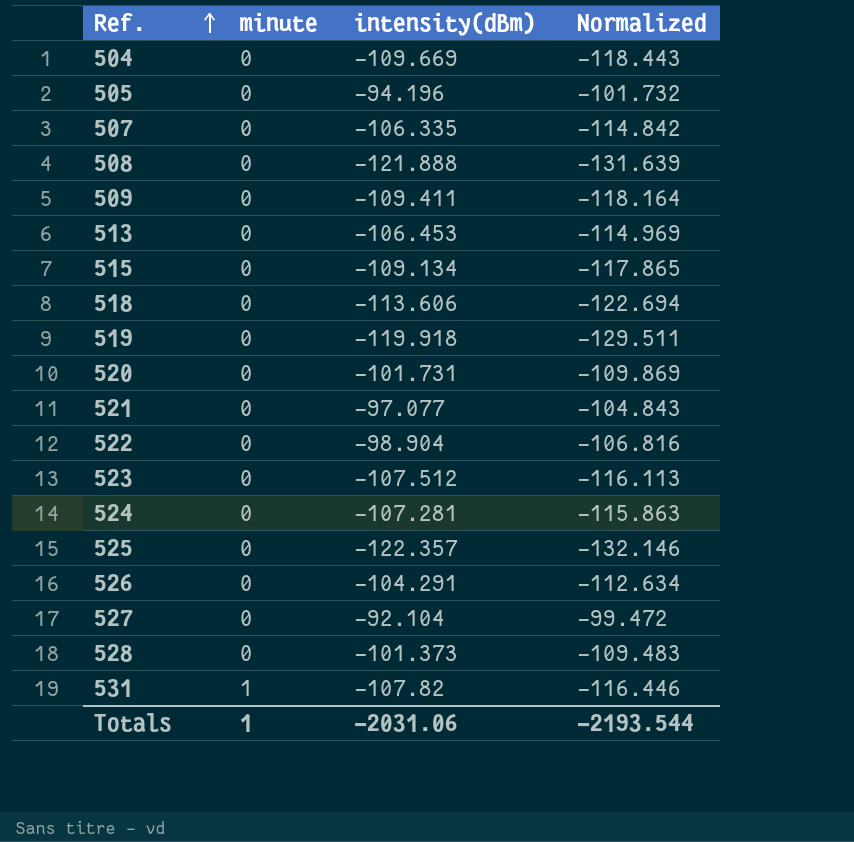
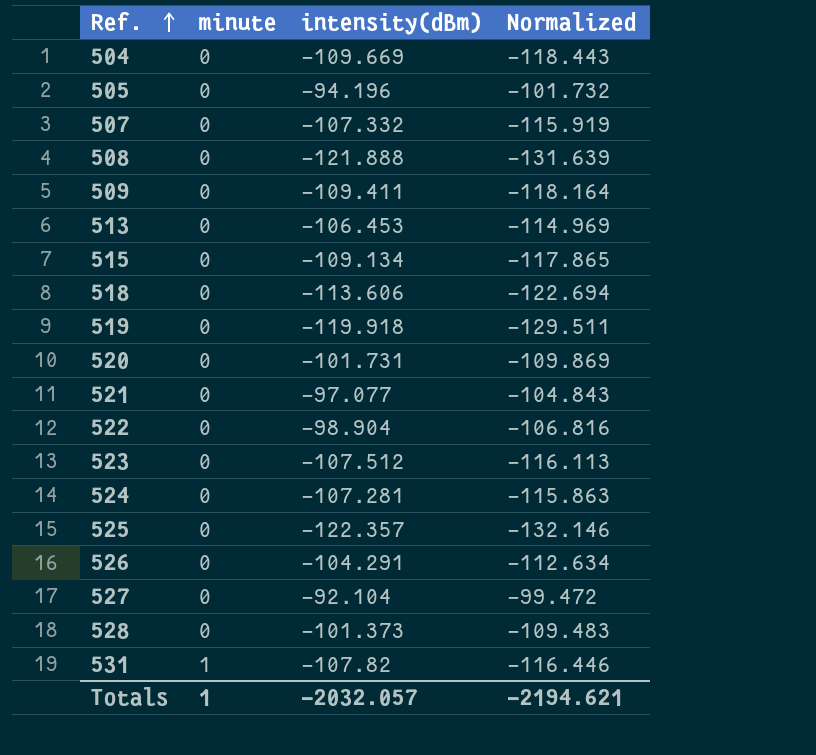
507 | intensity(dBm): -106.335 -> -107.332
507 | Normalized: -114.842 -> -115.919
Totals | intensity(dBm): -2031.06 -> -2032.057
Totals | Normalized: -2193.544 -> -2194.621

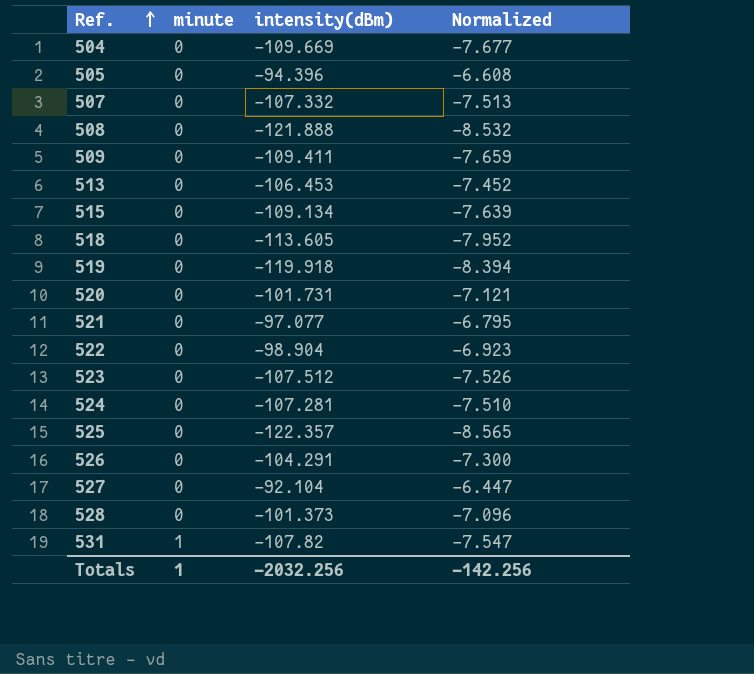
column Normalized | formula: [intensity(dBm)] * 1.08 -> [intensity(dBm)] * 0.07
505 | intensity(dBm): -94.196 -> -94.396
518 | intensity(dBm): -113.606 -> -113.605
Totals | intensity(dBm): -2032.057 -> -2032.256
Totals | Normalized: -2194.621 -> -142.256

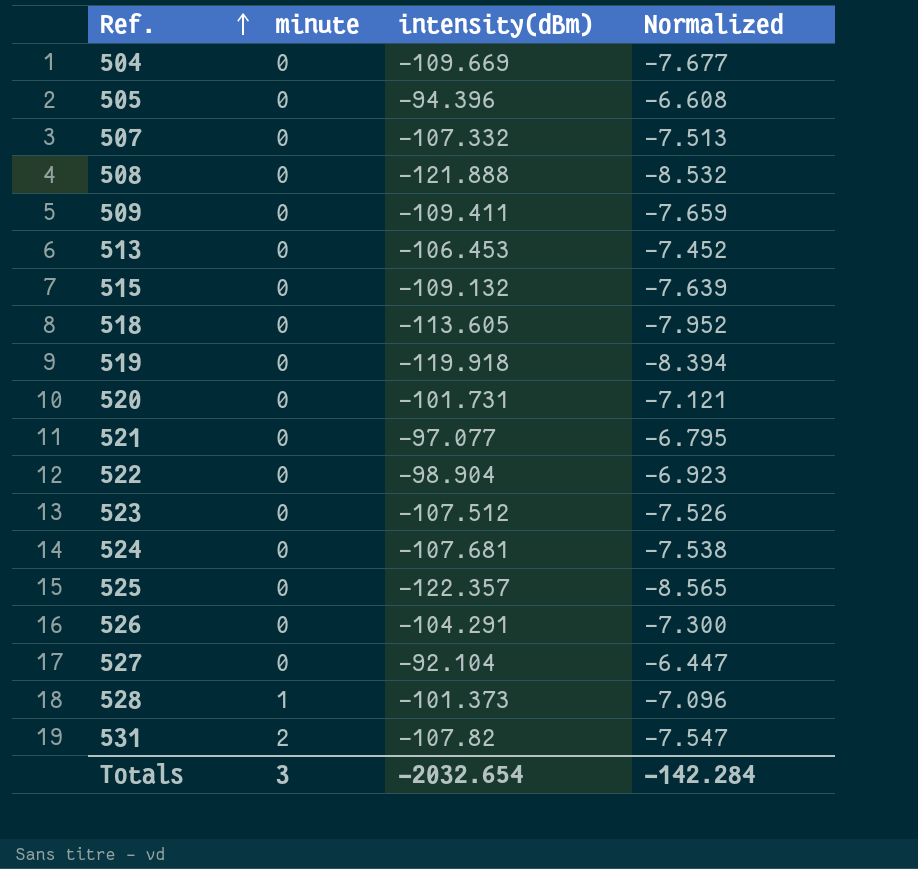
515 | intensity(dBm): -109.134 -> -109.132
524 | intensity(dBm): -107.281 -> -107.681
524 | Normalized: -7.510 -> -7.538
528 | minute: 0 -> 1
531 | minute: 1 -> 2
Totals | minute: 1 -> 3
Totals | intensity(dBm): -2032.256 -> -2032.654
Totals | Normalized: -142.256 -> -142.284

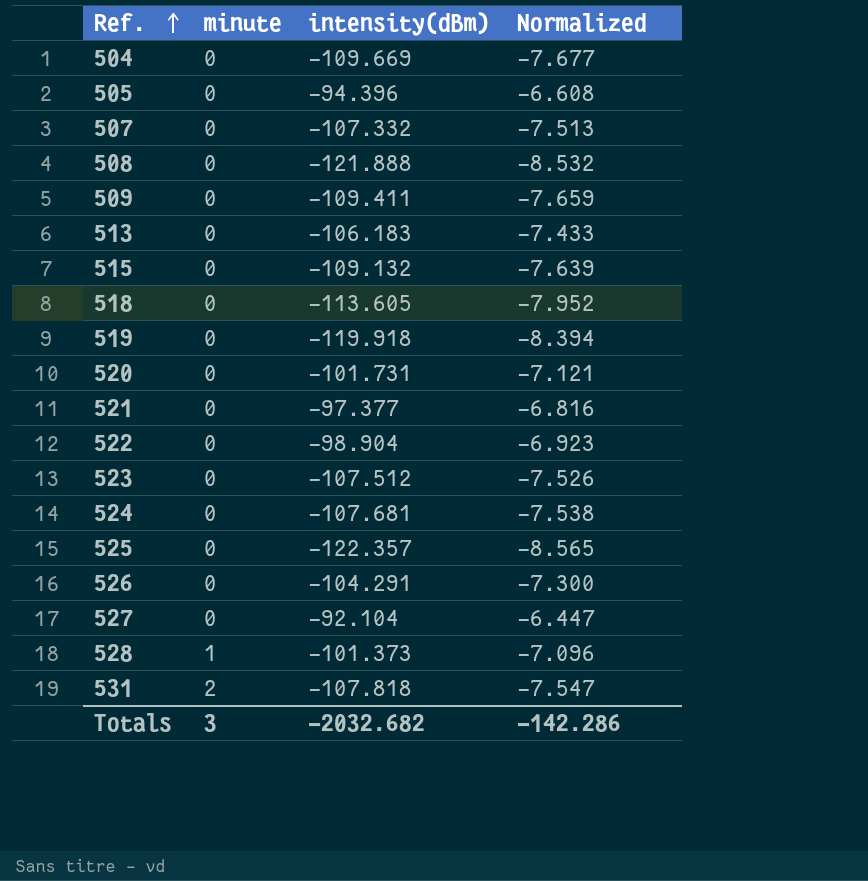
513 | intensity(dBm): -106.453 -> -106.183
513 | Normalized: -7.452 -> -7.433
521 | intensity(dBm): -97.077 -> -97.377
521 | Normalized: -6.795 -> -6.816
531 | intensity(dBm): -107.82 -> -107.818
Totals | intensity(dBm): -2032.654 -> -2032.682
Totals | Normalized: -142.284 -> -142.286

